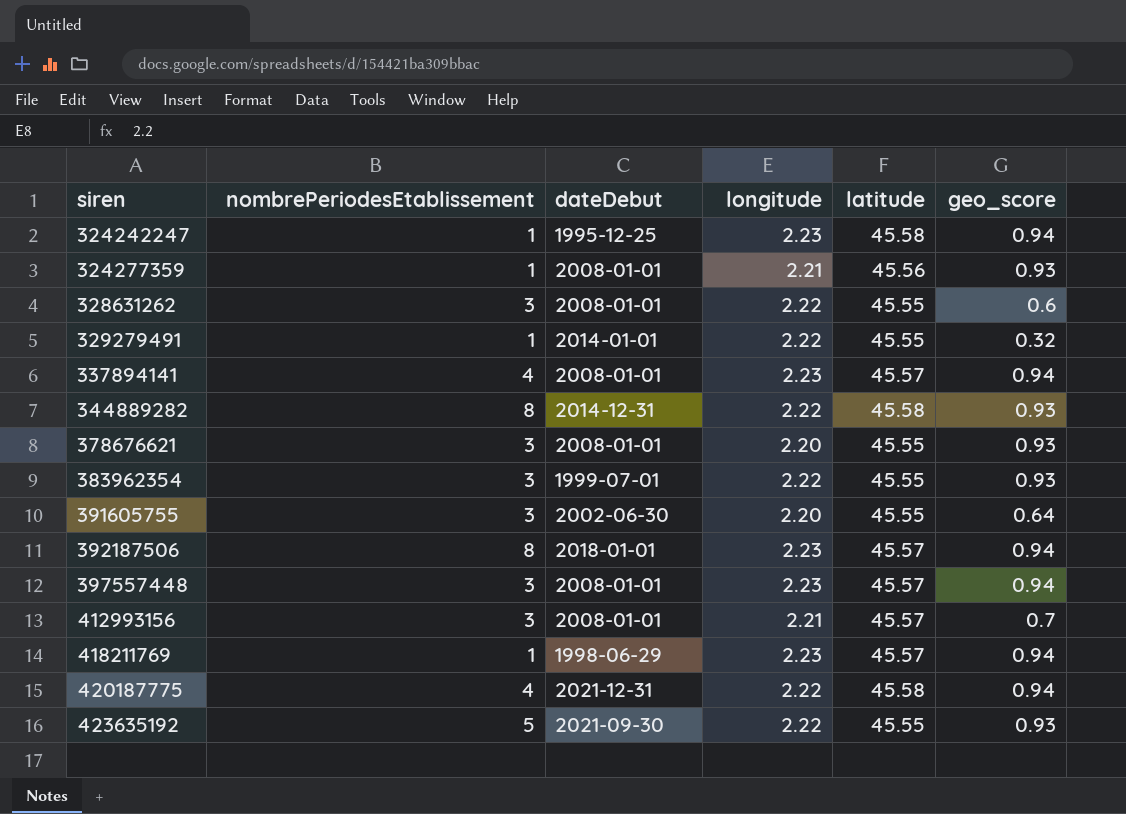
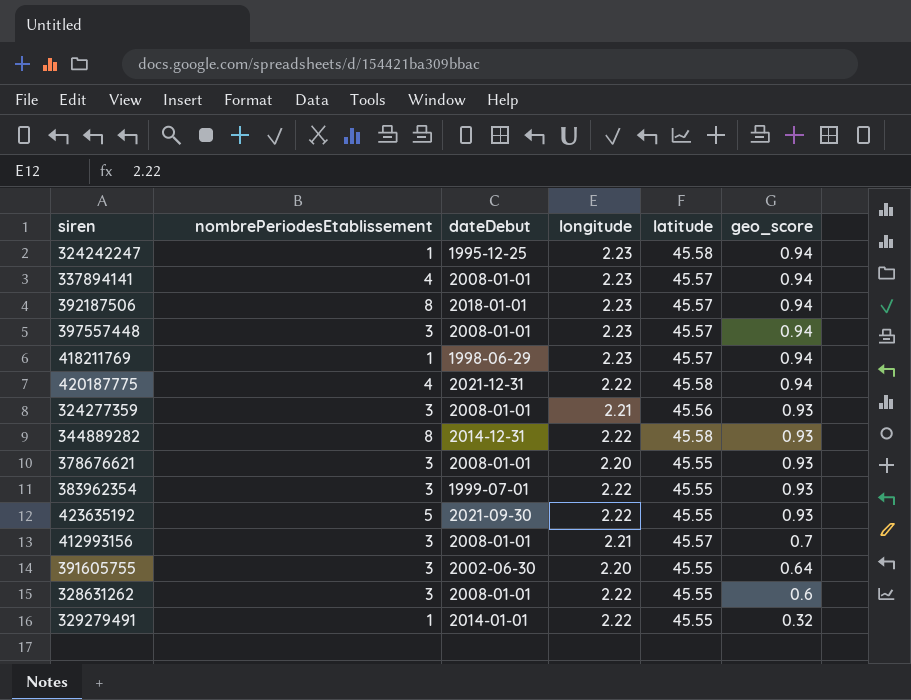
row order: siren ascending -> geo_score descending
324277359 | nombrePeriodesEtablissement: 1 -> 3

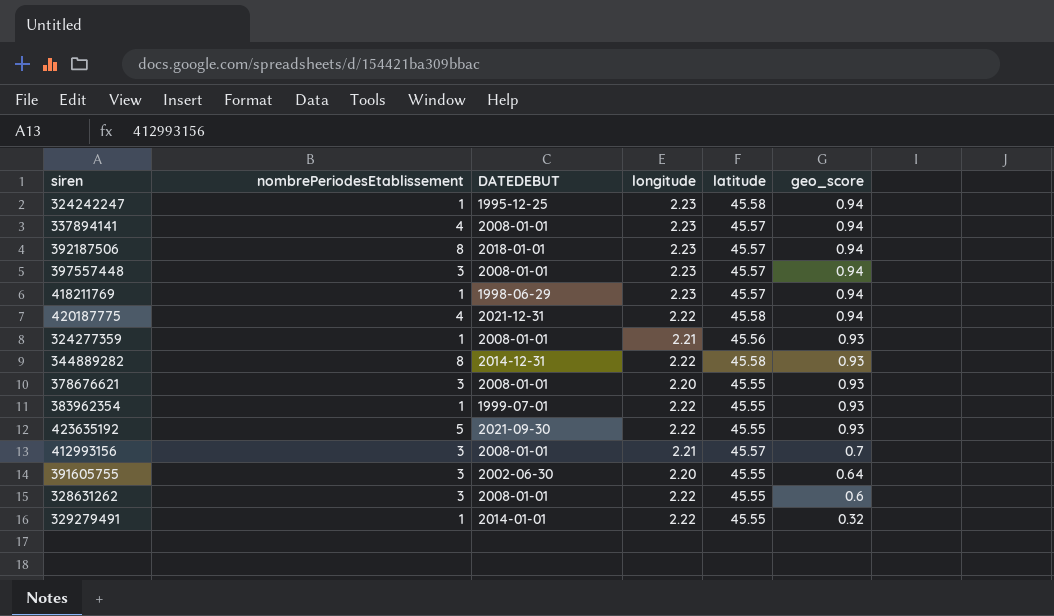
column name: dateDebut -> DATEDEBUT
324277359 | nombrePeriodesEtablissement: 3 -> 1
383962354 | nombrePeriodesEtablissement: 3 -> 1

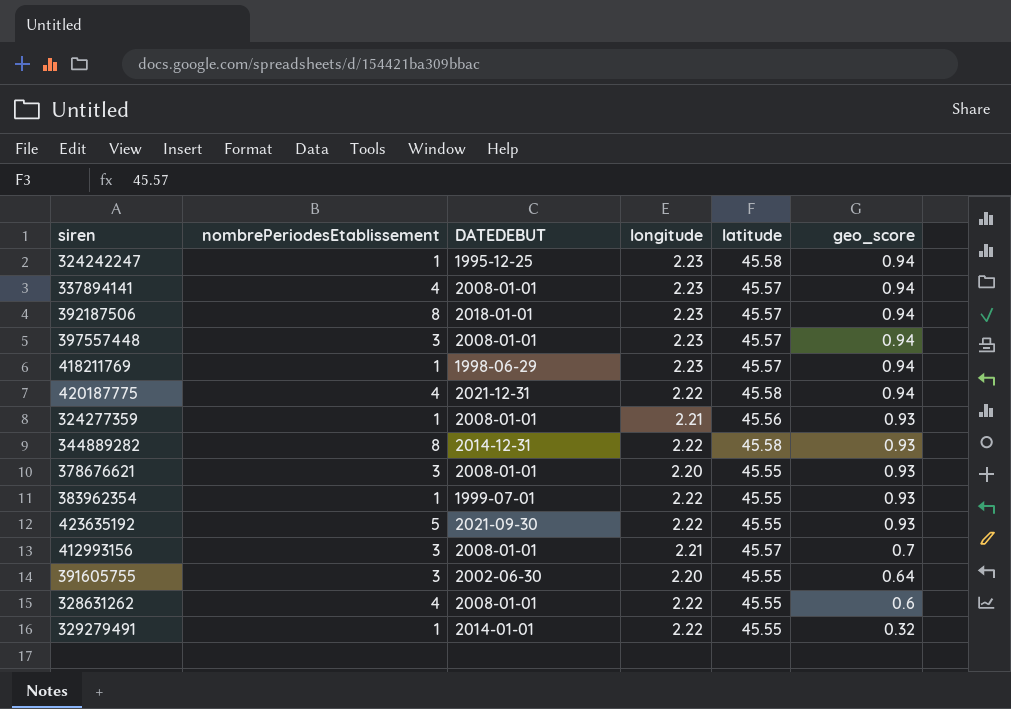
328631262 | nombrePeriodesEtablissement: 3 -> 4

